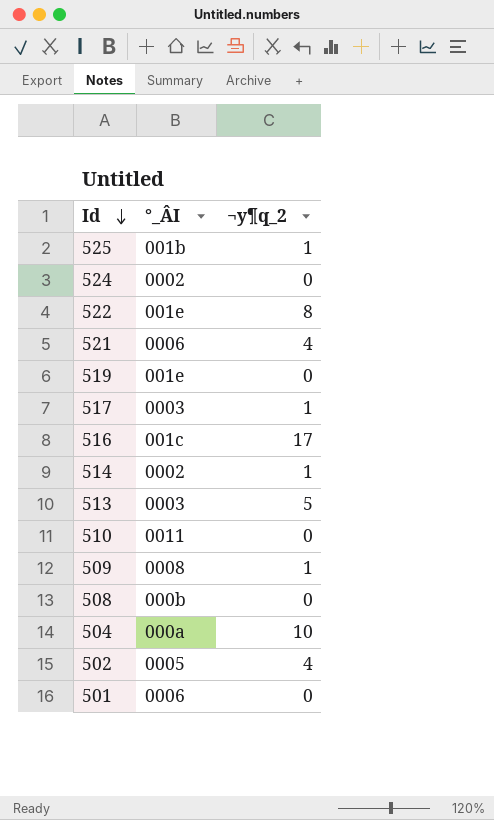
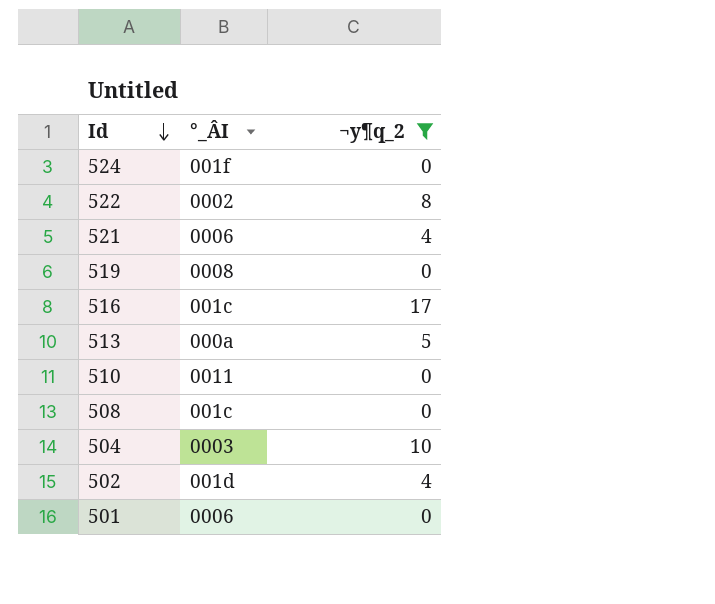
filter: none -> ¬y¶q_2 != 1
524 | °_ÂI: 0002 -> 001f
522 | °_ÂI: 001e -> 0002
519 | °_ÂI: 001e -> 0008
513 | °_ÂI: 0003 -> 000a
508 | °_ÂI: 000b -> 001c
504 | °_ÂI: 000a -> 0003
502 | °_ÂI: 0005 -> 001d

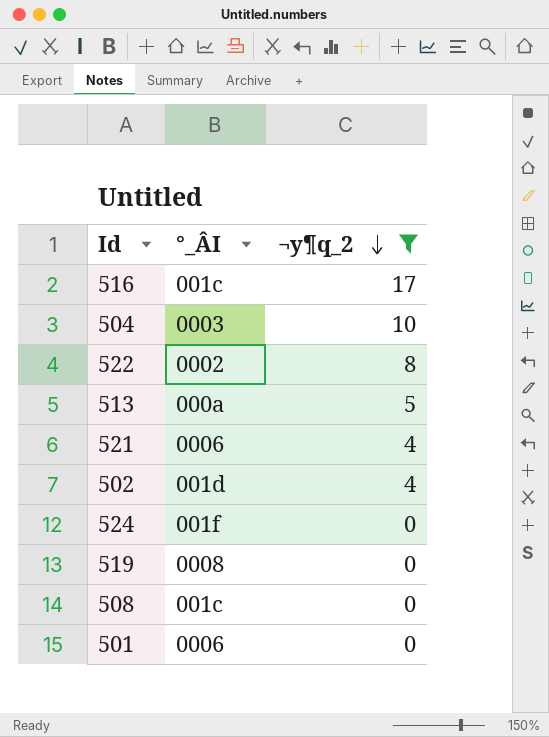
row order: Id descending -> ¬y¶q_2 descending
row 510: 0011 | 0 -> none

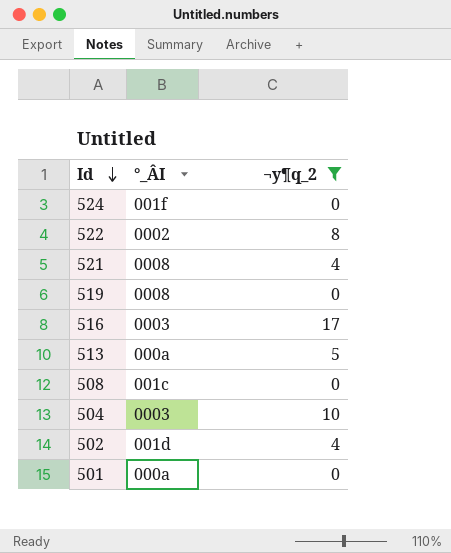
row order: ¬y¶q_2 descending -> Id descending
521 | °_ÂI: 0006 -> 0008
516 | °_ÂI: 001c -> 0003
501 | °_ÂI: 0006 -> 000a

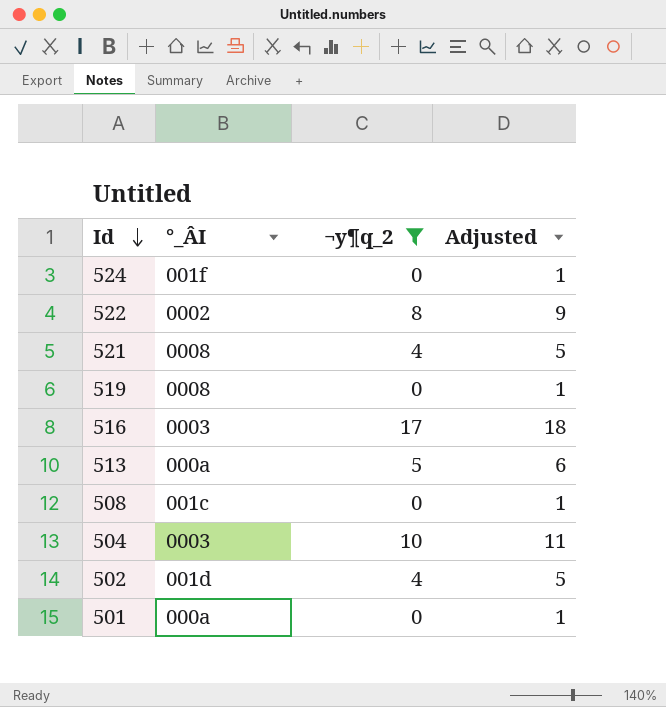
column Adjusted | formula: none -> [¬y¶q_2] + 1

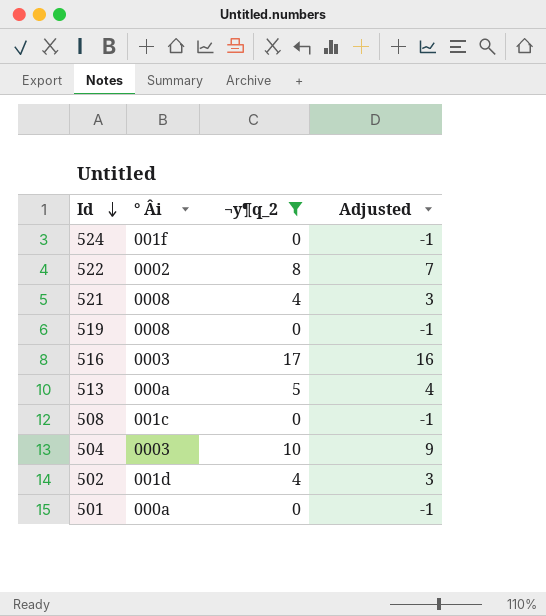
column name: °_ÂI -> ° Âi
column Adjusted | formula: [¬y¶q_2] + 1 -> [¬y¶q_2] - 1

